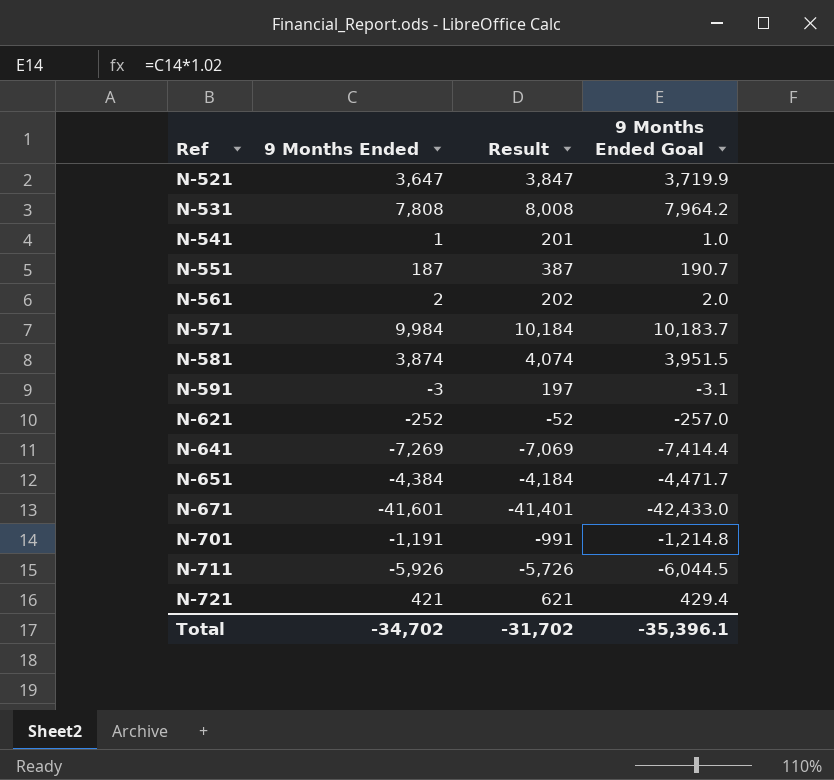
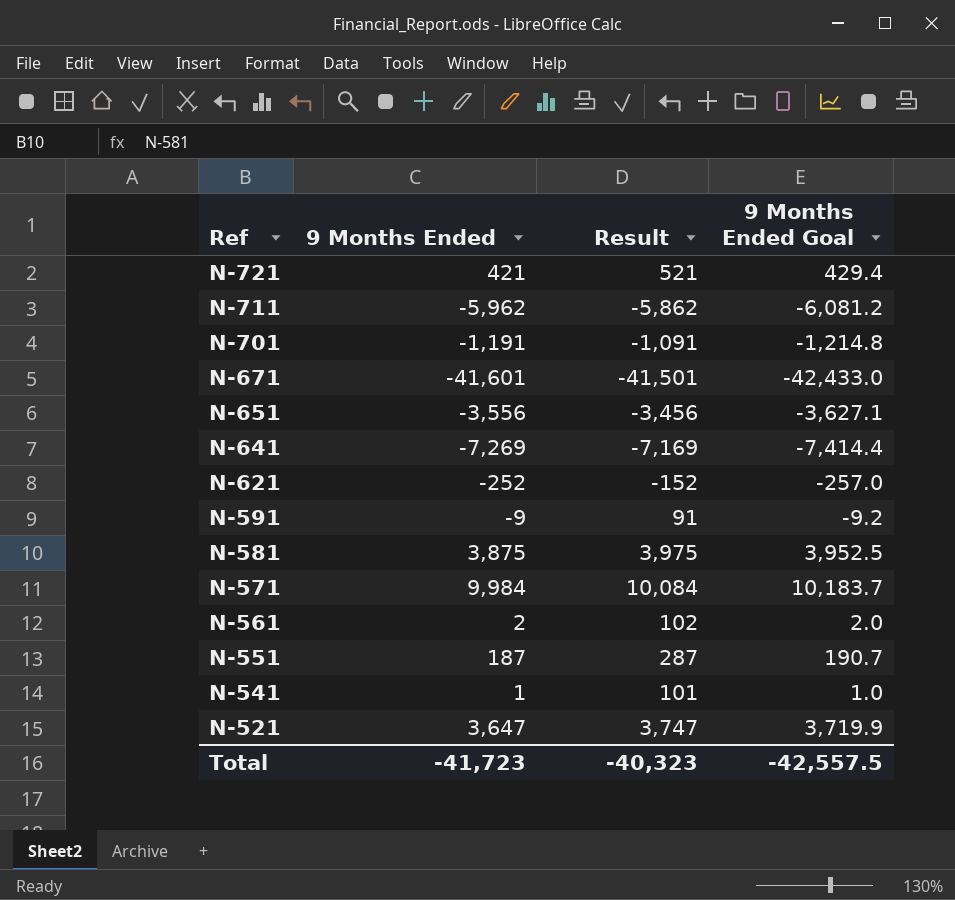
row order: Ref ascending -> Ref descending
column Result | formula: [9 Months Ended] + 200 -> [9 Months Ended] + 100
row N-531: 7,808 | 8,008 | 7,964.2 -> none
N-711 | 9 Months Ended: -5,926 -> -5,962
N-711 | 9 Months Ended Goal: -6,044.5 -> -6,081.2
N-651 | 9 Months Ended: -4,384 -> -3,556
N-651 | 9 Months Ended Goal: -4,471.7 -> -3,627.1
N-591 | 9 Months Ended: -3 -> -9
N-591 | 9 Months Ended Goal: -3.1 -> -9.2
N-581 | 9 Months Ended: 3,874 -> 3,875
N-581 | 9 Months Ended Goal: 3,951.5 -> 3,952.5
Total | 9 Months Ended: -34,702 -> -41,723
Total | Result: -31,702 -> -40,323
Total | 9 Months Ended Goal: -35,396.1 -> -42,557.5

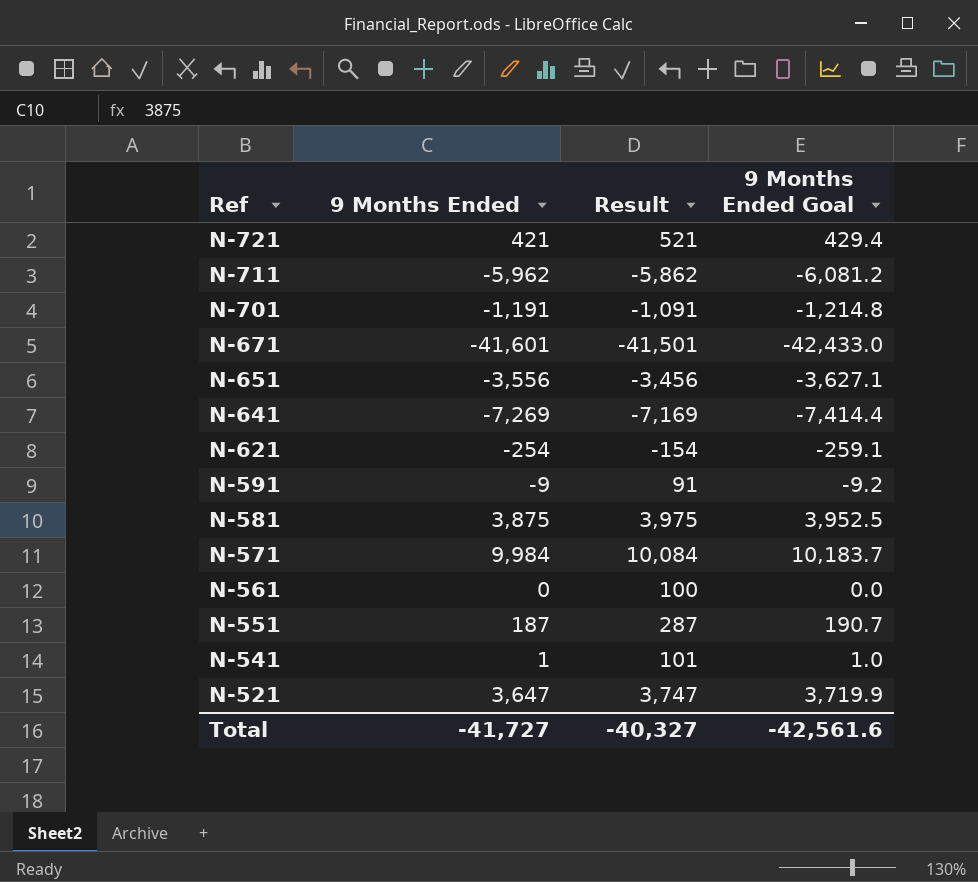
N-621 | 9 Months Ended: -252 -> -254
N-621 | Result: -152 -> -154
N-621 | 9 Months Ended Goal: -257.0 -> -259.1
N-561 | 9 Months Ended: 2 -> 0
N-561 | Result: 102 -> 100
N-561 | 9 Months Ended Goal: 2.0 -> 0.0
Total | 9 Months Ended: -41,723 -> -41,727
Total | Result: -40,323 -> -40,327
Total | 9 Months Ended Goal: -42,557.5 -> -42,561.6

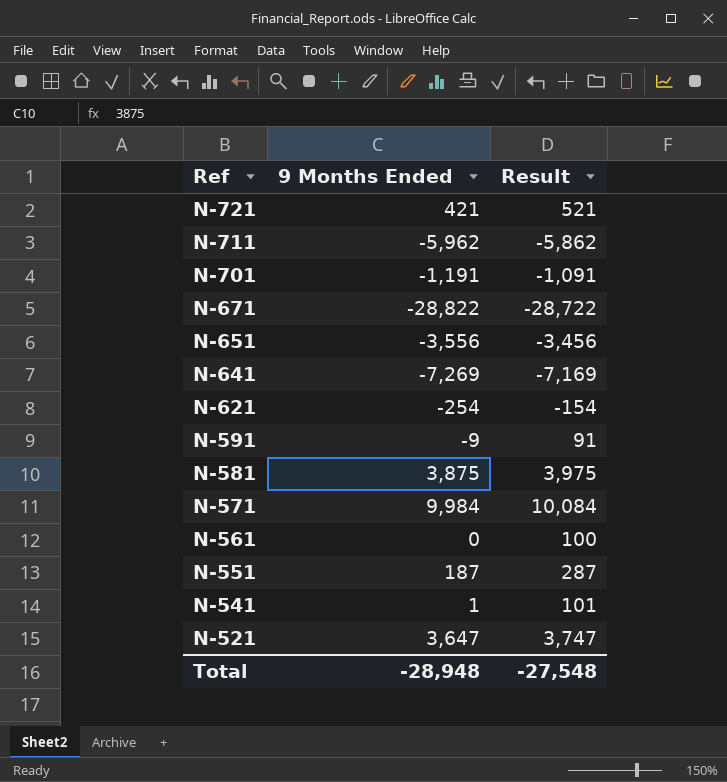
column 9 Months Ended Goal | formula: [9 Months Ended] * 1.02 -> none
N-671 | 9 Months Ended: -41,601 -> -28,822
N-671 | Result: -41,501 -> -28,722
Total | 9 Months Ended: -41,727 -> -28,948
Total | Result: -40,327 -> -27,548

